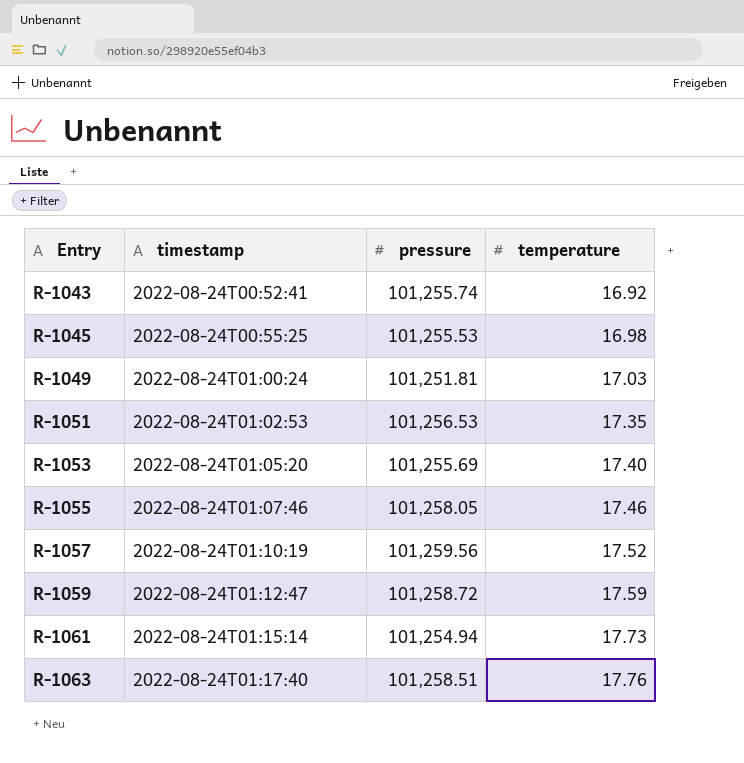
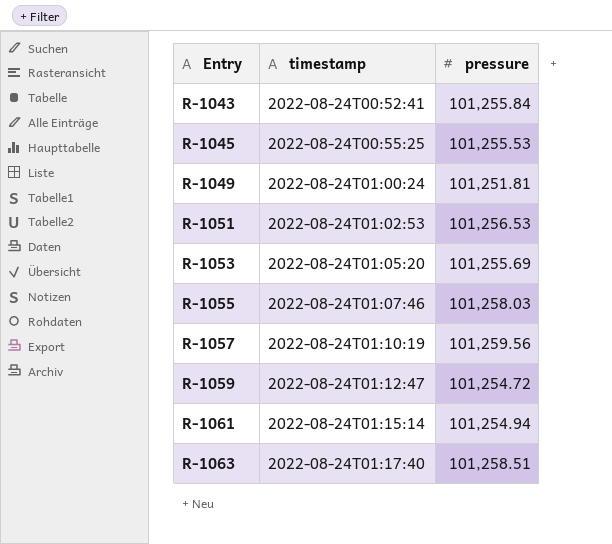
column temperature | position: 4 -> none
R-1043 | pressure: 101,255.74 -> 101,255.84
R-1055 | pressure: 101,258.05 -> 101,258.03
R-1059 | pressure: 101,258.72 -> 101,254.72

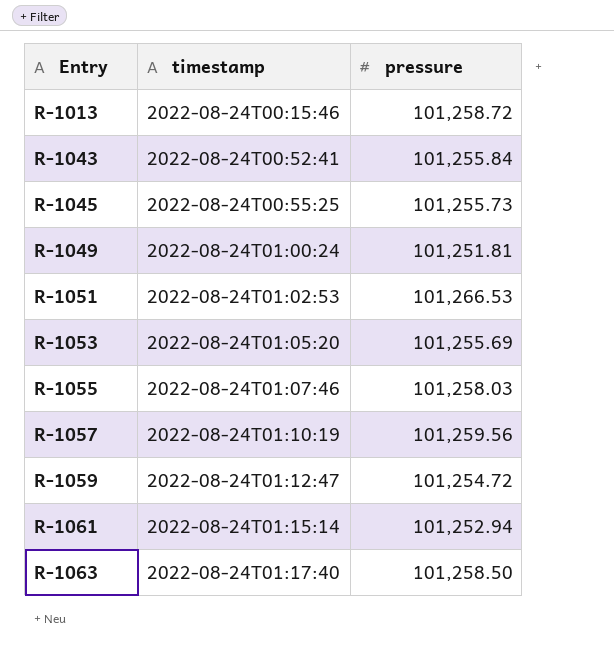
row R-1013: none -> 2022-08-24T00:15:46 | 101,258.72
R-1045 | pressure: 101,255.53 -> 101,255.73
R-1051 | pressure: 101,256.53 -> 101,266.53
R-1061 | pressure: 101,254.94 -> 101,252.94
R-1063 | pressure: 101,258.51 -> 101,258.50

